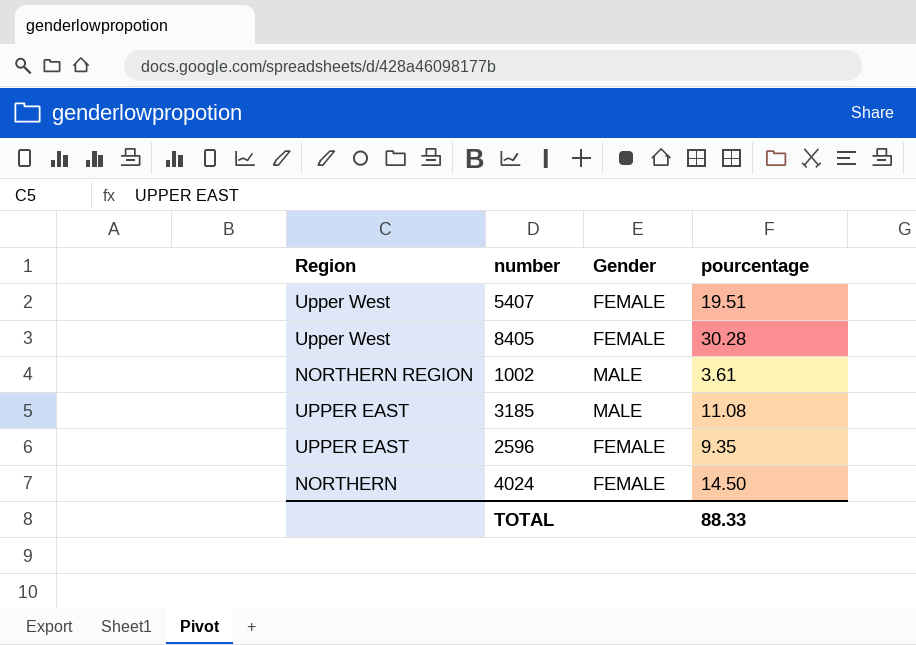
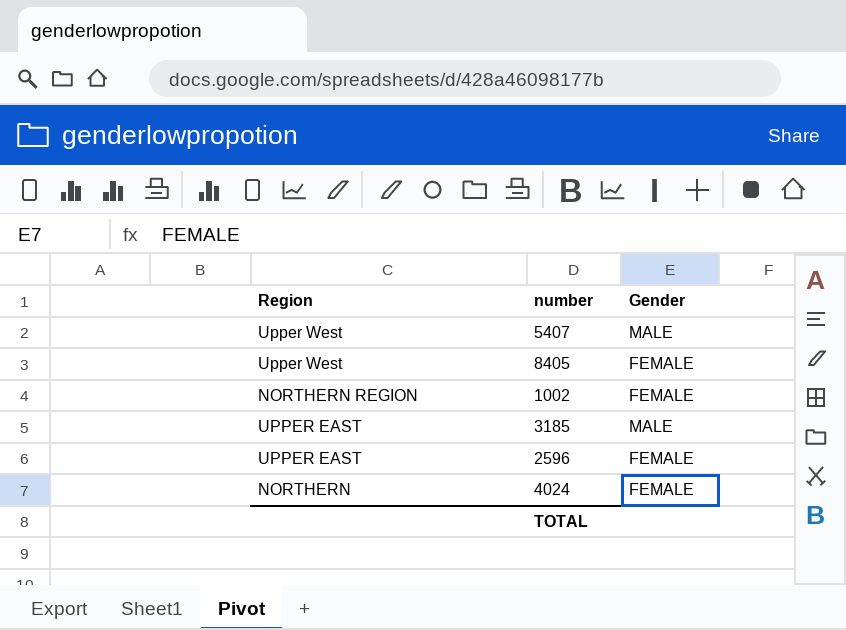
column pourcentage | position: 4 -> none
5407 | Gender: FEMALE -> MALE
1002 | Gender: MALE -> FEMALE

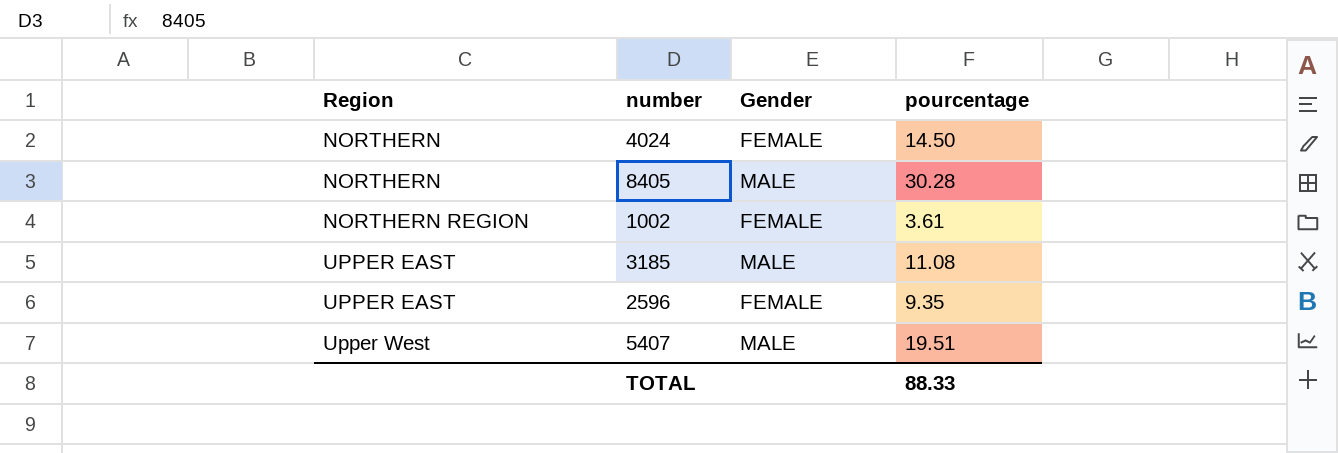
row order: none -> Region ascending
column pourcentage | position: none -> 4
8405 | Region: Upper West -> NORTHERN
8405 | Gender: FEMALE -> MALE

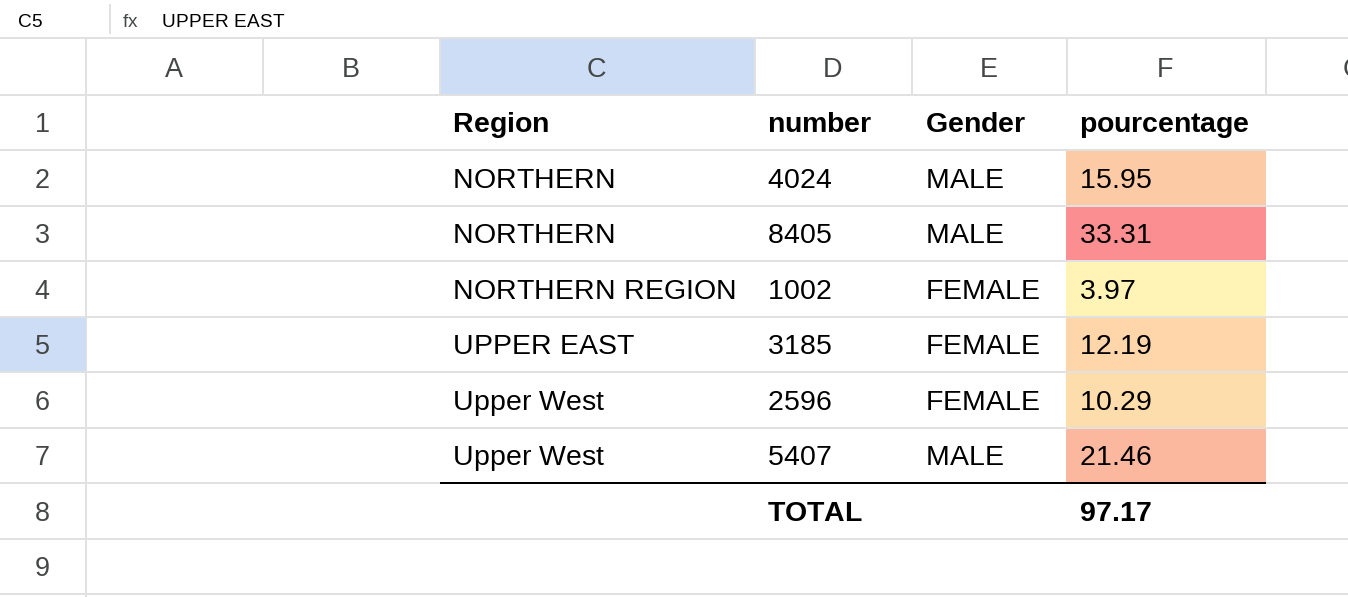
4024 | Gender: FEMALE -> MALE
4024 | pourcentage: 14.50 -> 15.95
8405 | pourcentage: 30.28 -> 33.31
1002 | pourcentage: 3.61 -> 3.97
3185 | Gender: MALE -> FEMALE
3185 | pourcentage: 11.08 -> 12.19
2596 | Region: UPPER EAST -> Upper West
2596 | pourcentage: 9.35 -> 10.29
5407 | pourcentage: 19.51 -> 21.46
TOTAL | pourcentage: 88.33 -> 97.17

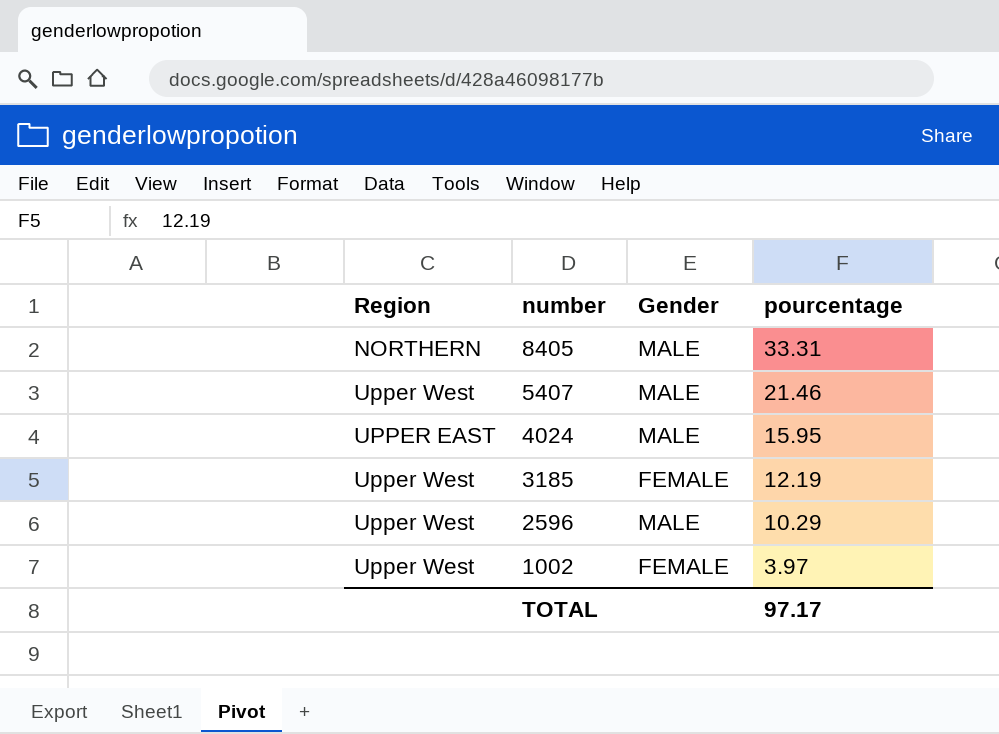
row order: Region ascending -> number descending
4024 | Region: NORTHERN -> UPPER EAST
3185 | Region: UPPER EAST -> Upper West
2596 | Gender: FEMALE -> MALE
1002 | Region: NORTHERN REGION -> Upper West

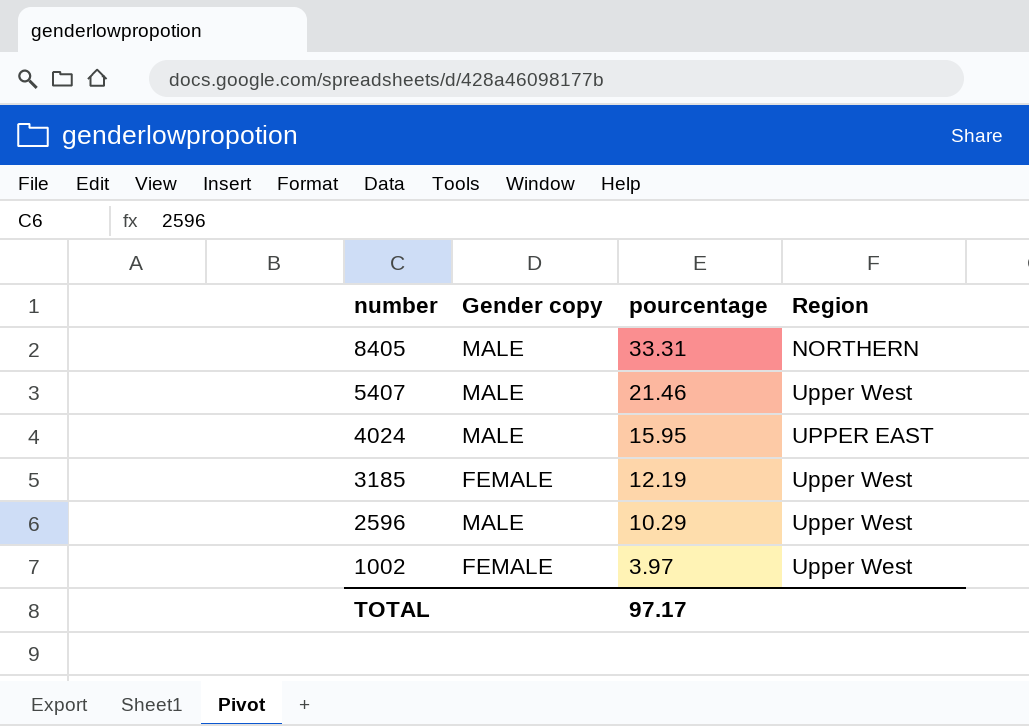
column name: Gender -> Gender copy
column Region | position: 1 -> 4

